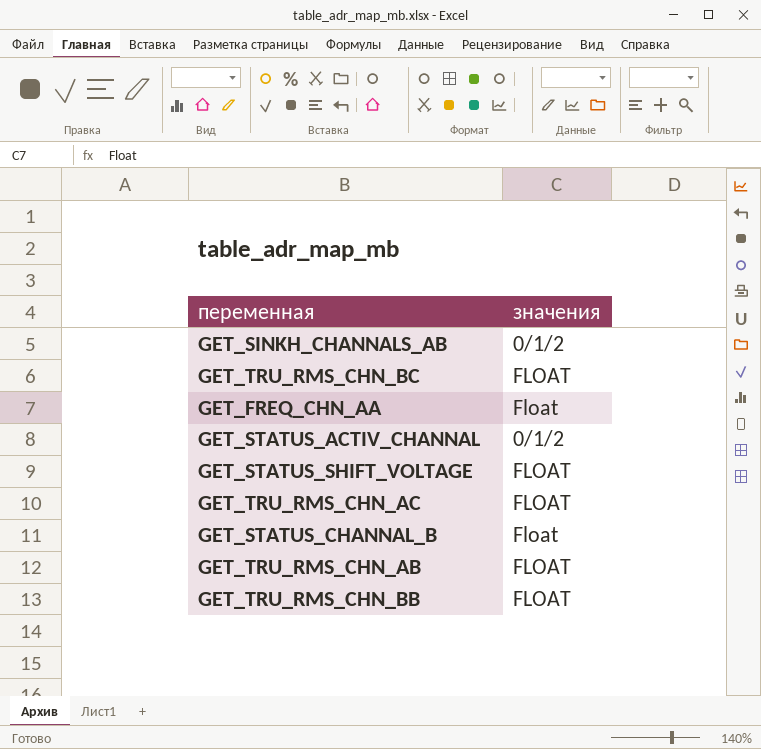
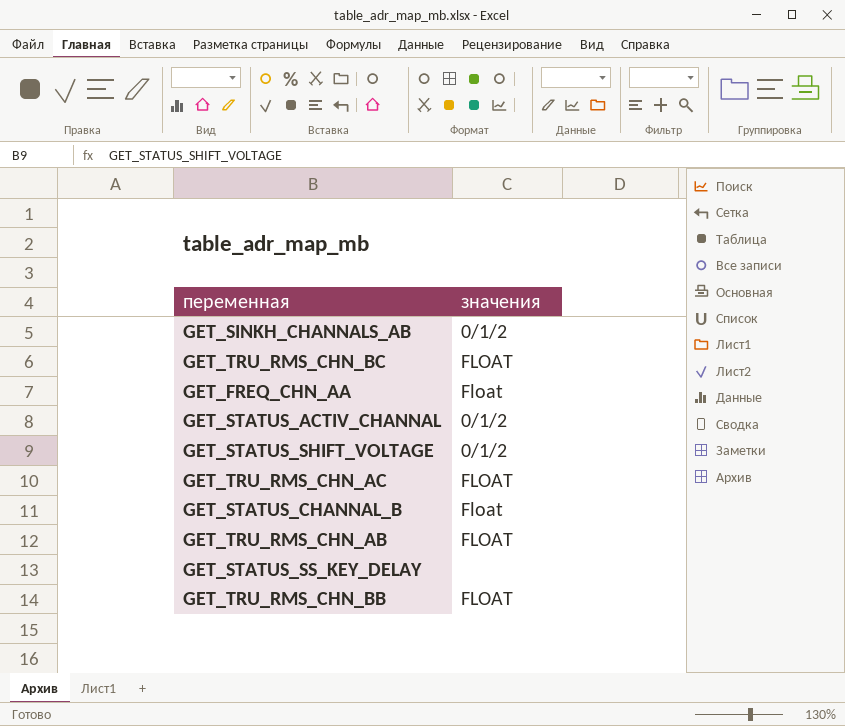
GET_STATUS_SHIFT_VOLTAGE | значения: FLOAT -> 0/1/2
row GET_STATUS_SS_KEY_DELAY: none -> none

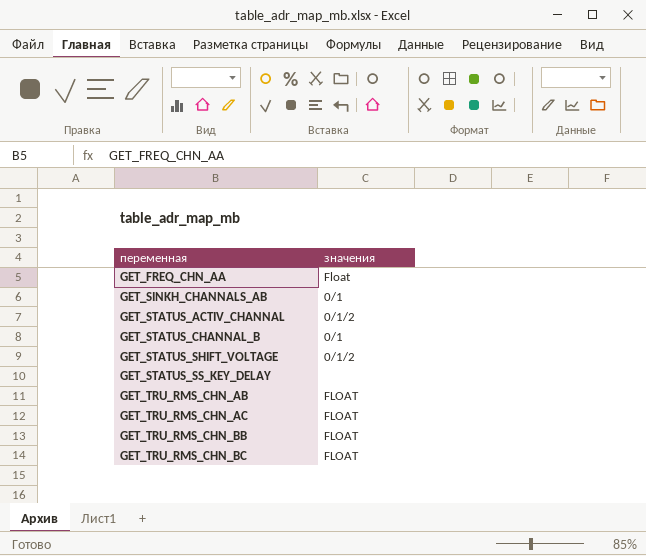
row order: none -> переменная ascending
GET_SINKH_CHANNALS_AB | значения: 0/1/2 -> 0/1
GET_STATUS_CHANNAL_B | значения: Float -> 0/1

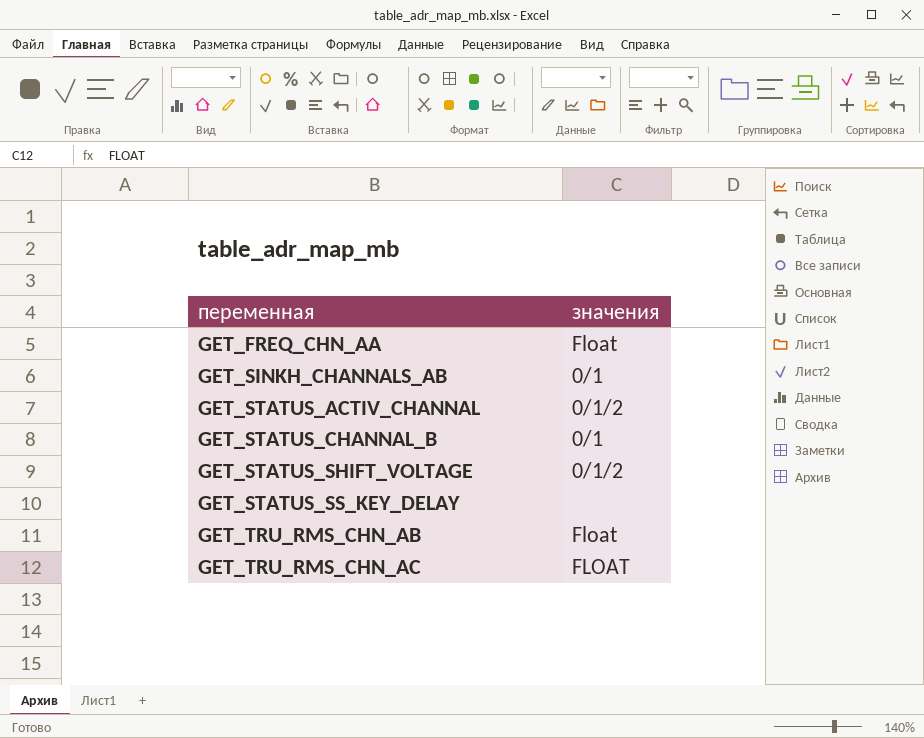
row GET_TRU_RMS_CHN_BB: FLOAT -> none
row GET_TRU_RMS_CHN_BC: FLOAT -> none
GET_TRU_RMS_CHN_AB | значения: FLOAT -> Float

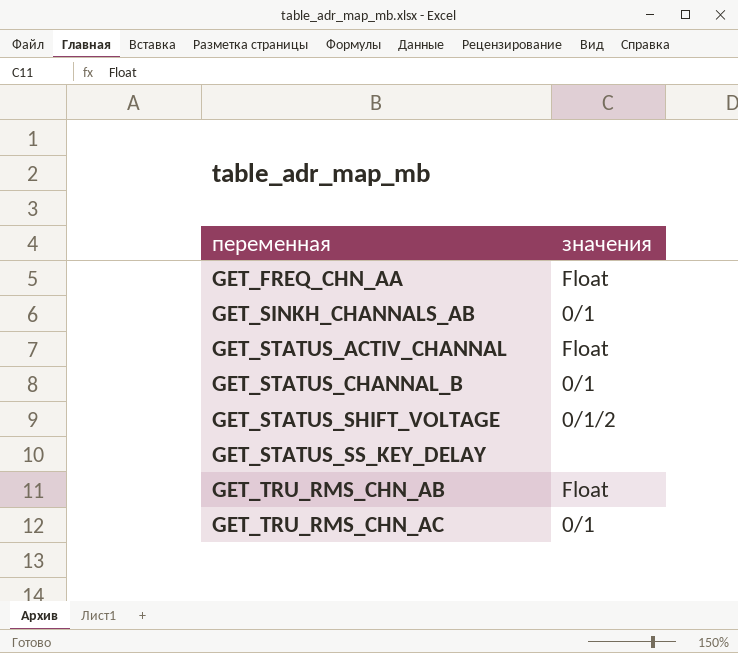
GET_STATUS_ACTIV_CHANNAL | значения: 0/1/2 -> Float
GET_TRU_RMS_CHN_AC | значения: FLOAT -> 0/1

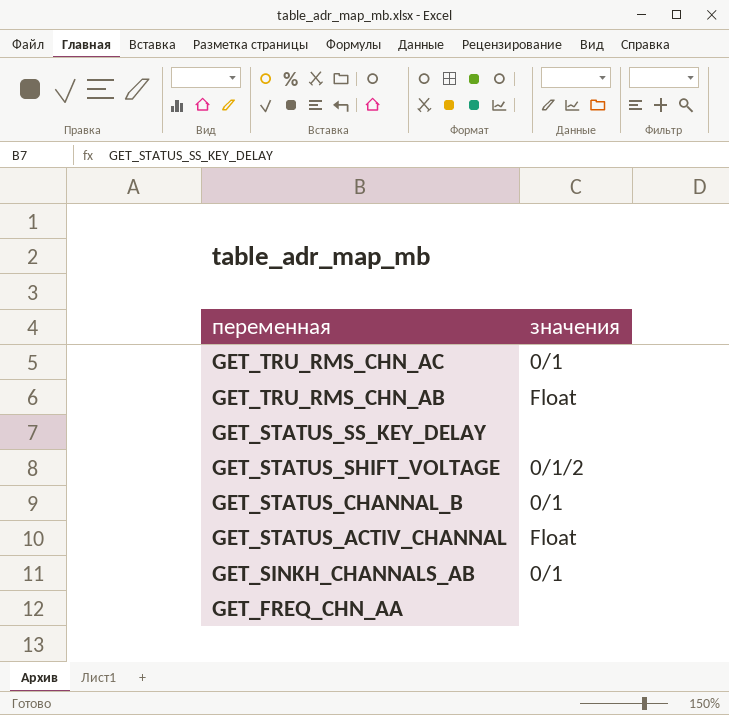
row order: переменная ascending -> переменная descending
GET_FREQ_CHN_AA | значения: Float -> none

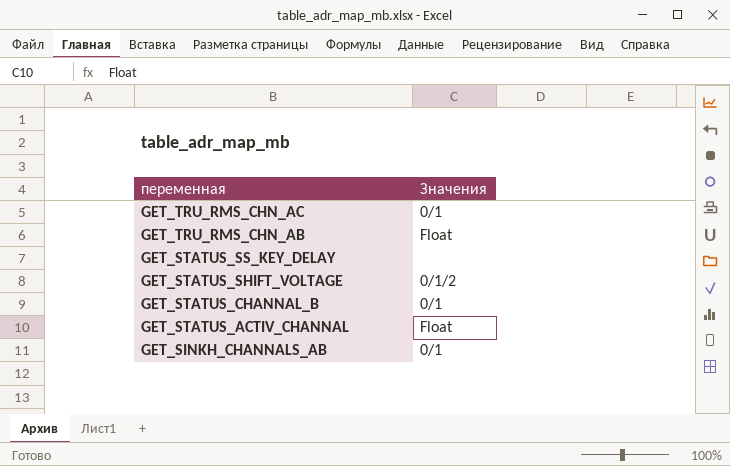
column name: значения -> Значения
row GET_FREQ_CHN_AA: none -> none

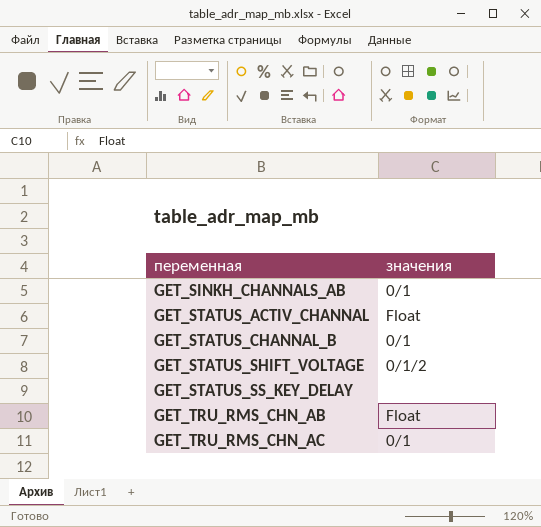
row order: переменная descending -> переменная ascending
column name: Значения -> значения

